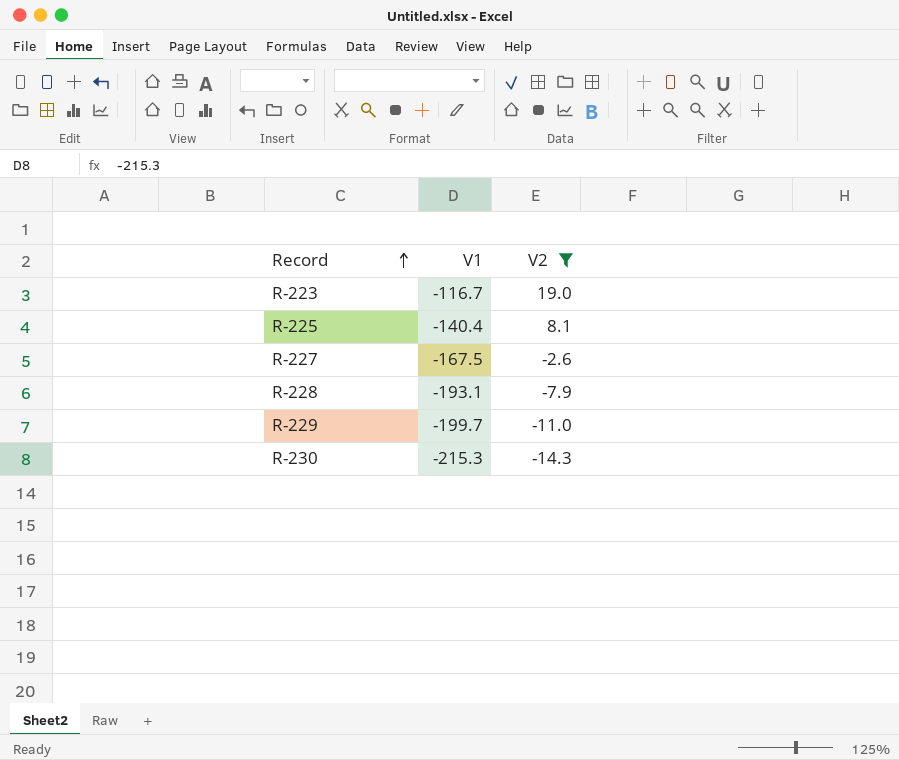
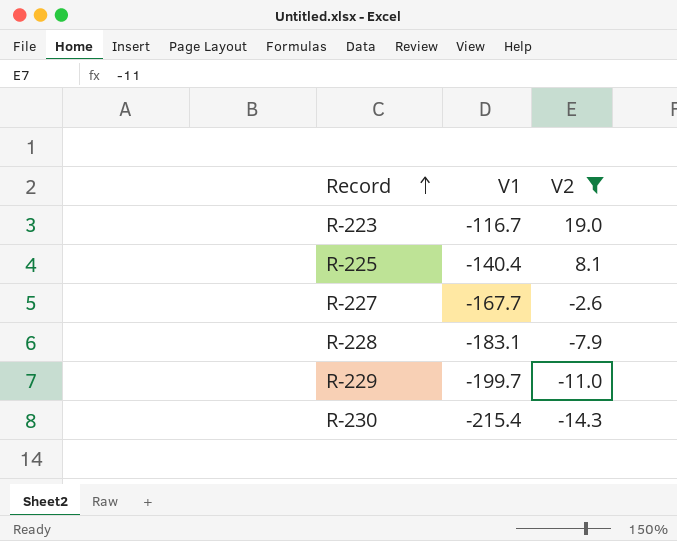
R-227 | V1: -167.5 -> -167.7
R-228 | V1: -193.1 -> -183.1
R-230 | V1: -215.3 -> -215.4

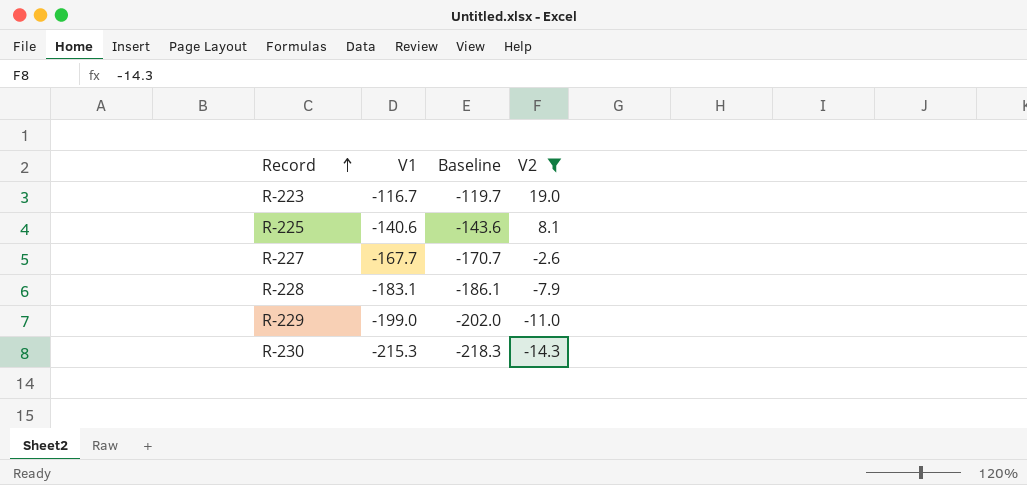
column Baseline | formula: none -> [V1] - 3
R-225 | V1: -140.4 -> -140.6
R-229 | V1: -199.7 -> -199.0
R-230 | V1: -215.4 -> -215.3

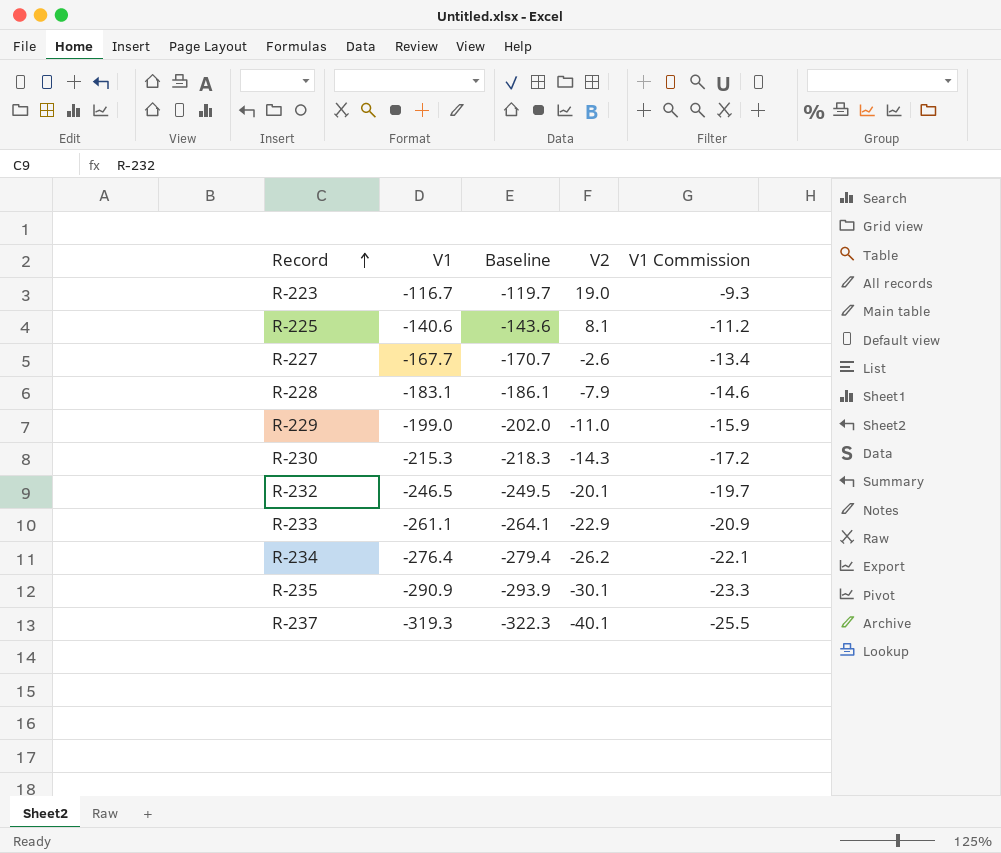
filter: V2 >= -14.3 -> none
column V1 Commission | formula: none -> [V1] * 0.08

